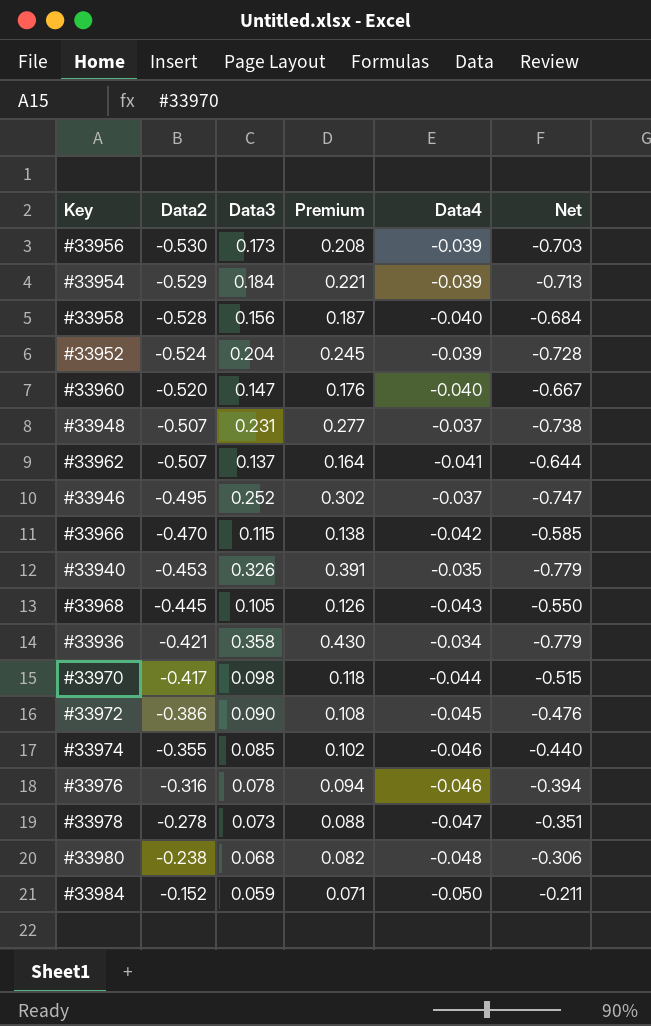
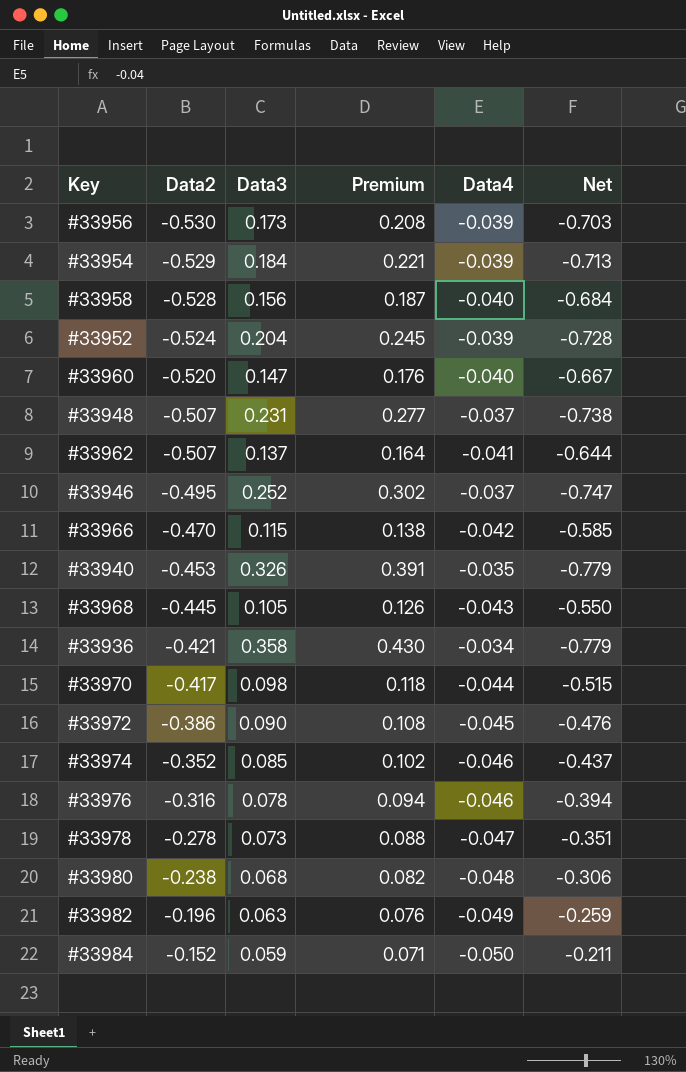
#33974 | Data2: -0.355 -> -0.352
#33974 | Net: -0.440 -> -0.437
row #33982: none -> -0.196 | 0.063 | 0.076 | -0.049 | -0.259

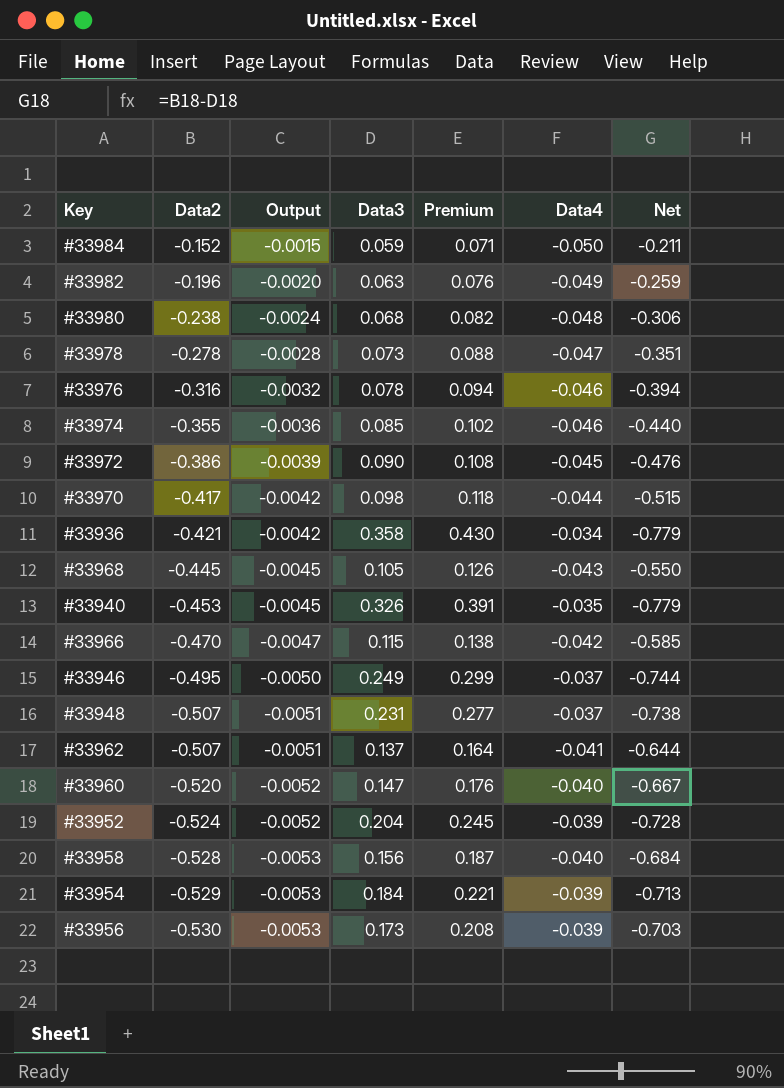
row order: Data2 ascending -> Data2 descending
column Output | formula: none -> [Data2] * 0.01
#33974 | Data2: -0.352 -> -0.355
#33974 | Net: -0.437 -> -0.440
#33946 | Data3: 0.252 -> 0.249
#33946 | Premium: 0.302 -> 0.299
#33946 | Net: -0.747 -> -0.744

